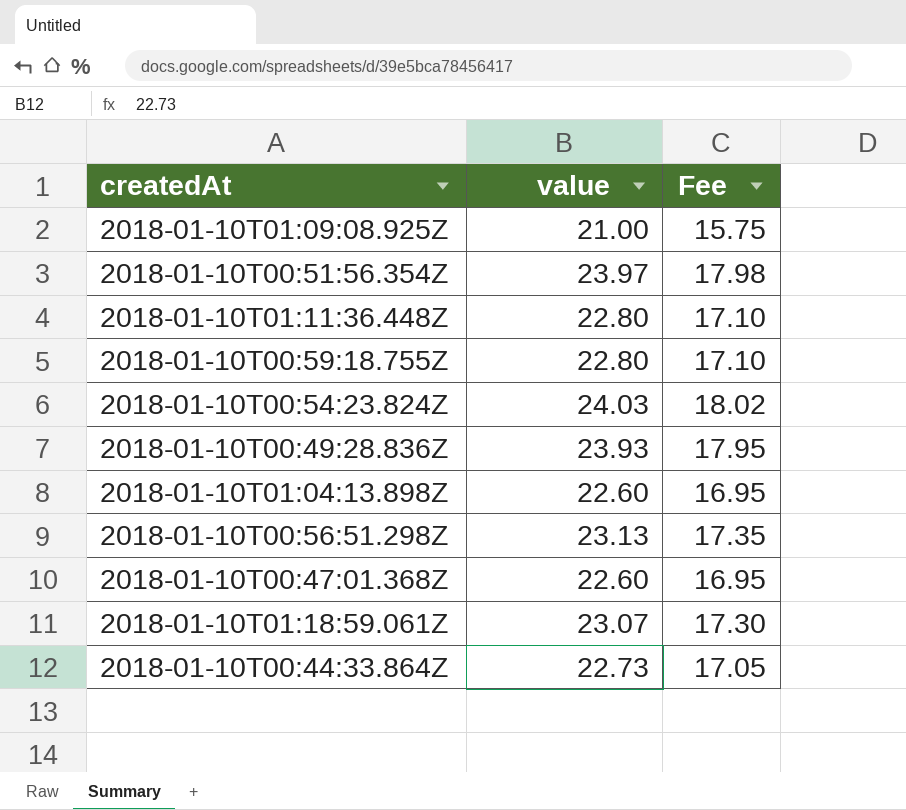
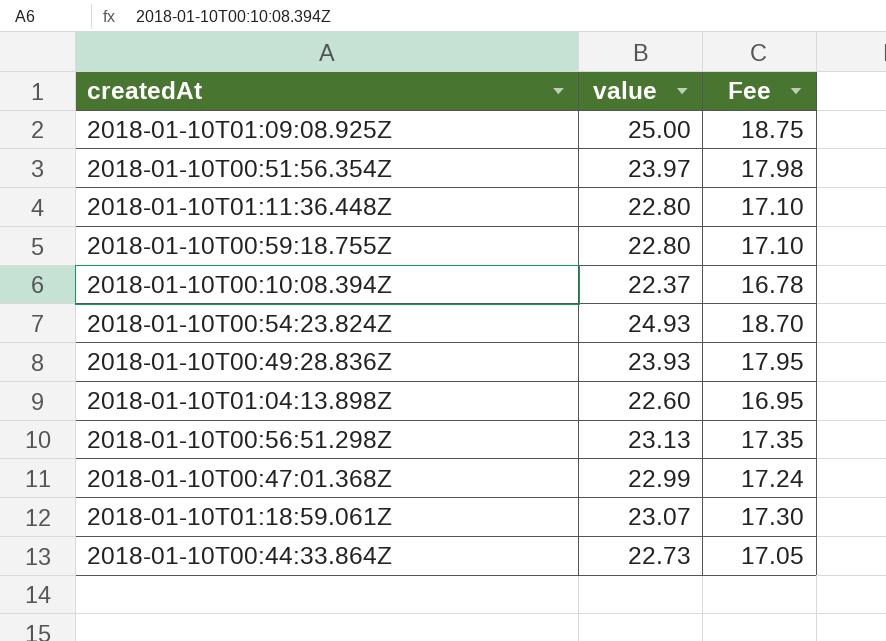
2018-01-10T01:09:08.925Z | value: 21.00 -> 25.00
2018-01-10T01:09:08.925Z | Fee: 15.75 -> 18.75
row 2018-01-10T00:10:08.394Z: none -> 22.37 | 16.78
2018-01-10T00:54:23.824Z | value: 24.03 -> 24.93
2018-01-10T00:54:23.824Z | Fee: 18.02 -> 18.70
2018-01-10T00:47:01.368Z | value: 22.60 -> 22.99
2018-01-10T00:47:01.368Z | Fee: 16.95 -> 17.24

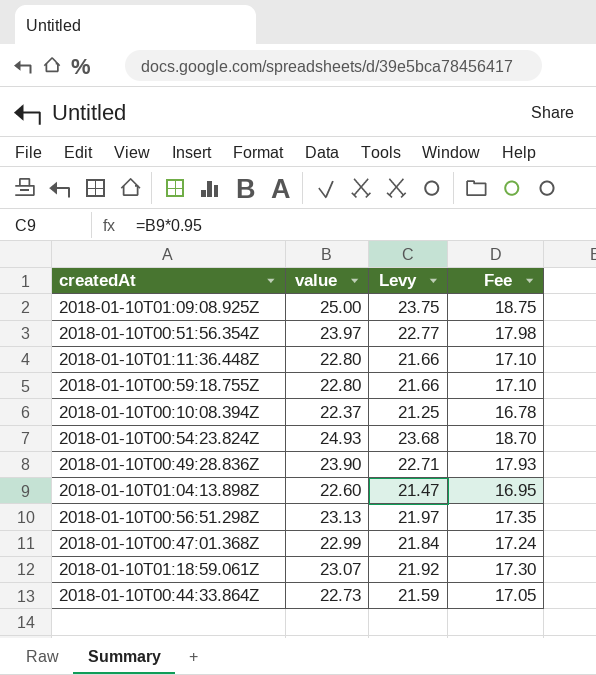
column Levy | formula: none -> [value] * 0.95
2018-01-10T00:49:28.836Z | value: 23.93 -> 23.90
2018-01-10T00:49:28.836Z | Fee: 17.95 -> 17.93

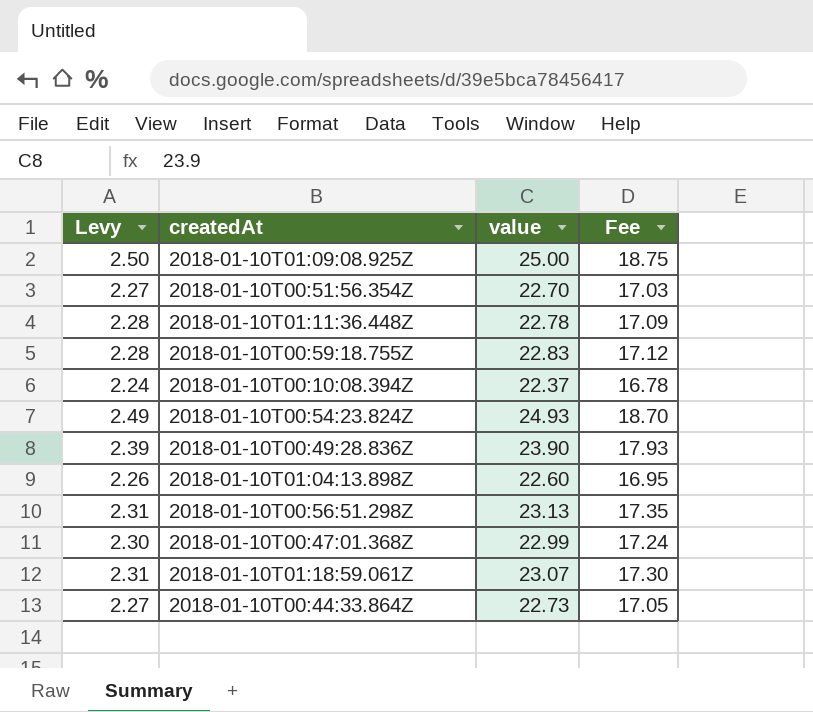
column Levy | formula: [value] * 0.95 -> [value] * 0.1
column Levy | position: 3 -> 1
2018-01-10T00:51:56.354Z | value: 23.97 -> 22.70
2018-01-10T00:51:56.354Z | Fee: 17.98 -> 17.03
2018-01-10T01:11:36.448Z | value: 22.80 -> 22.78
2018-01-10T01:11:36.448Z | Fee: 17.10 -> 17.09
2018-01-10T00:59:18.755Z | value: 22.80 -> 22.83
2018-01-10T00:59:18.755Z | Fee: 17.10 -> 17.12

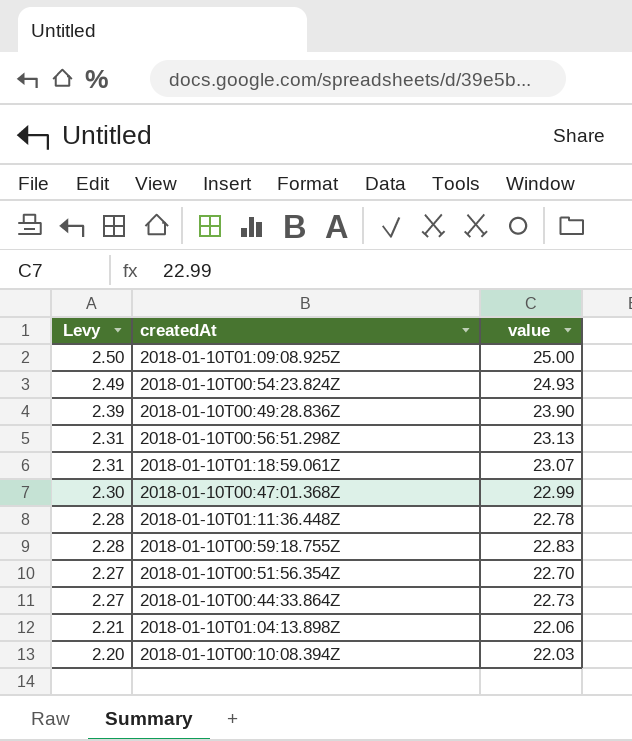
row order: none -> Levy descending
column Fee | formula: [value] * 0.75 -> none
2018-01-10T01:04:13.898Z | Levy: 2.26 -> 2.21
2018-01-10T01:04:13.898Z | value: 22.60 -> 22.06
2018-01-10T00:10:08.394Z | Levy: 2.24 -> 2.20
2018-01-10T00:10:08.394Z | value: 22.37 -> 22.03

